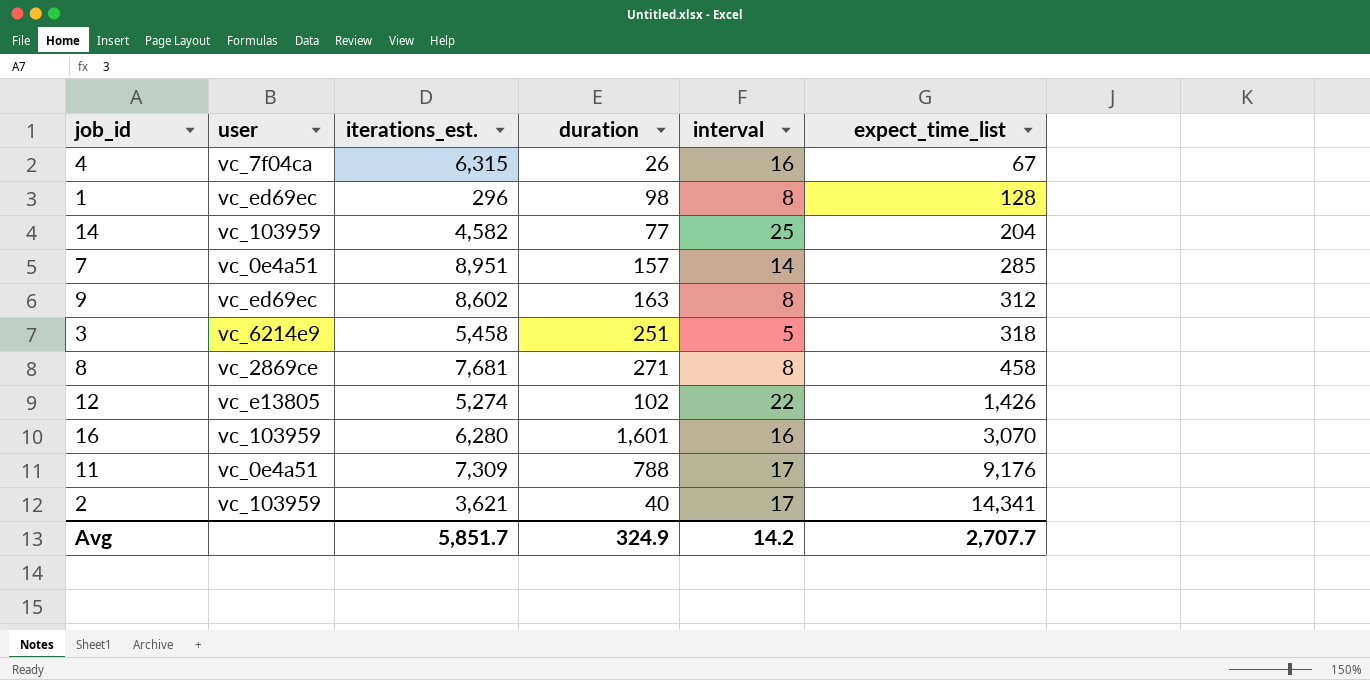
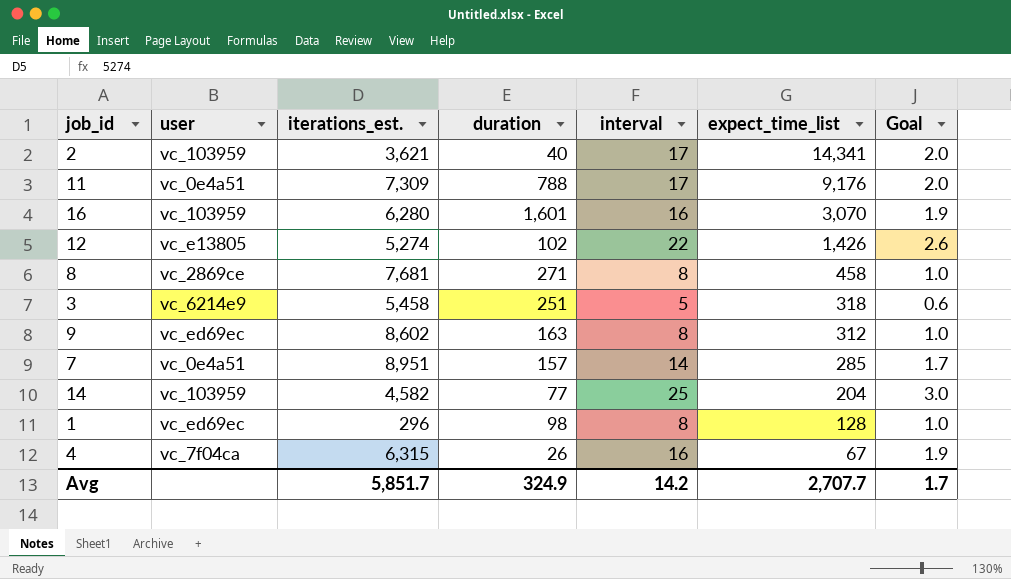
row order: expect_time_list ascending -> expect_time_list descending
column Goal | formula: none -> [interval] * 0.12

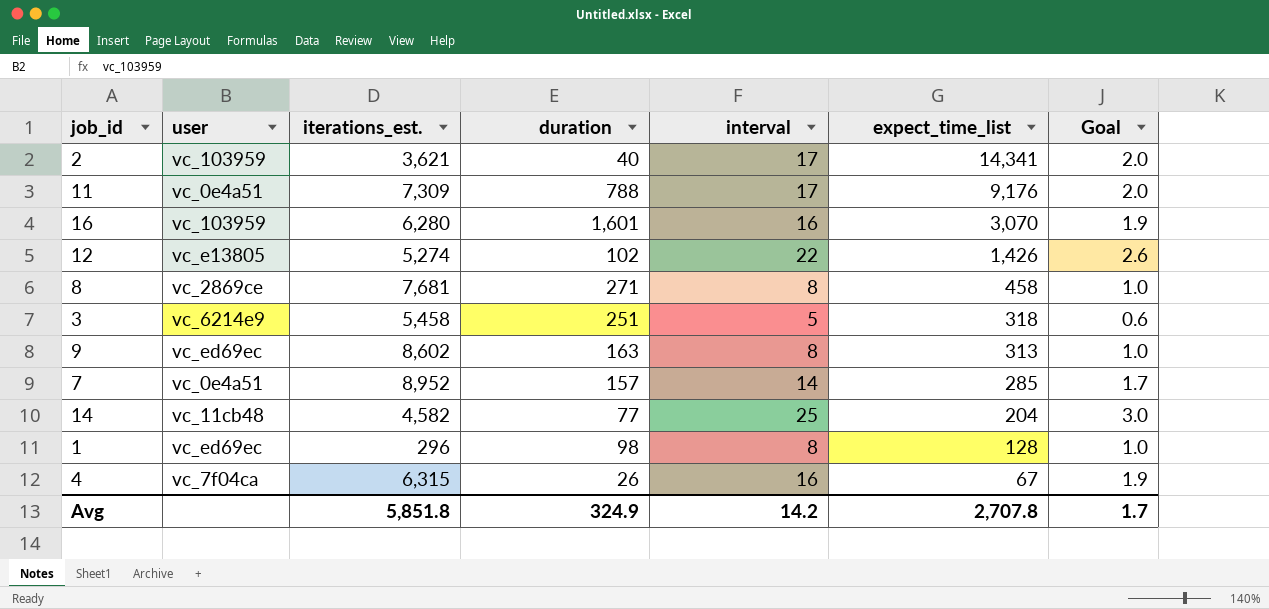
9 | expect_time_list: 312 -> 313
7 | iterations_est.: 8,951 -> 8,952
14 | user: vc_103959 -> vc_11cb48
Avg | iterations_est.: 5,851.7 -> 5,851.8
Avg | expect_time_list: 2,707.7 -> 2,707.8

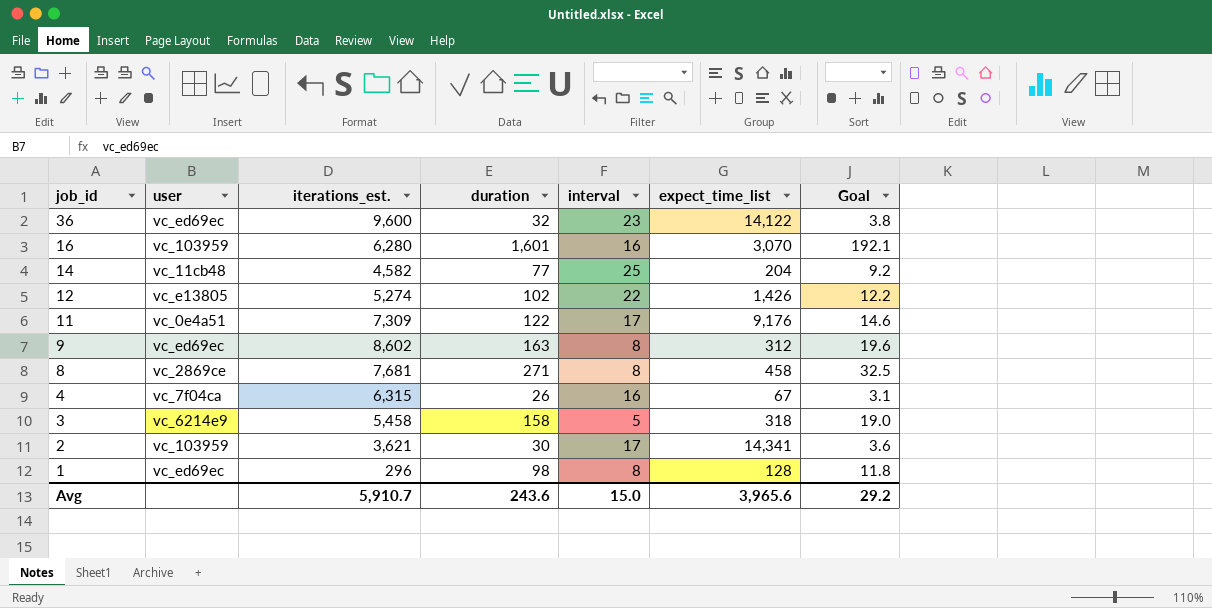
row order: expect_time_list descending -> job_id descending
column Goal | formula: [interval] * 0.12 -> [duration] * 0.12
row 7: vc_0e4a51 | 8,952 | 157 | 14 | 285 | 1.7 -> none
row 36: none -> vc_ed69ec | 9,600 | 32 | 23 | 14,122 | 3.8
11 | duration: 788 -> 122
9 | expect_time_list: 313 -> 312
3 | duration: 251 -> 158
2 | duration: 40 -> 30
Avg | iterations_est.: 5,851.8 -> 5,910.7
Avg | duration: 324.9 -> 243.6
Avg | interval: 14.2 -> 15.0
Avg | expect_time_list: 2,707.8 -> 3,965.6
Avg | Goal: 1.7 -> 29.2

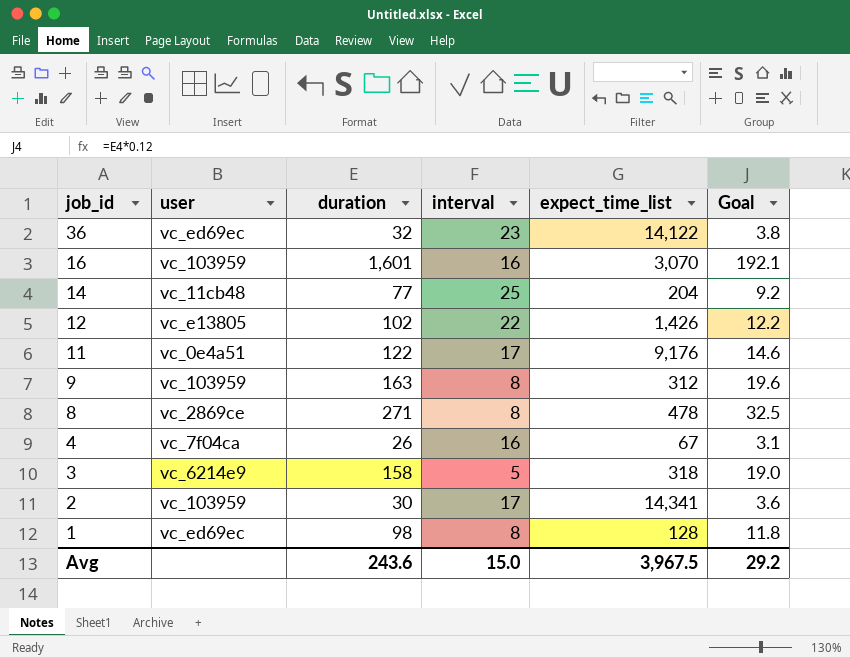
column iterations_est. | position: 3 -> none
9 | user: vc_ed69ec -> vc_103959
8 | expect_time_list: 458 -> 478
Avg | expect_time_list: 3,965.6 -> 3,967.5

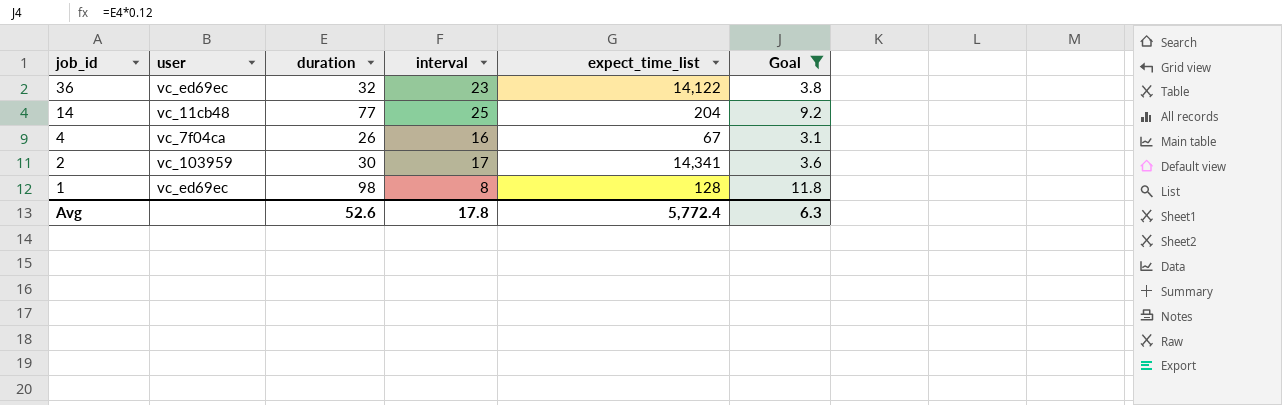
filter: none -> Goal <= 11.8
Avg | duration: 243.6 -> 52.6
Avg | interval: 15.0 -> 17.8
Avg | expect_time_list: 3,967.5 -> 5,772.4
Avg | Goal: 29.2 -> 6.3

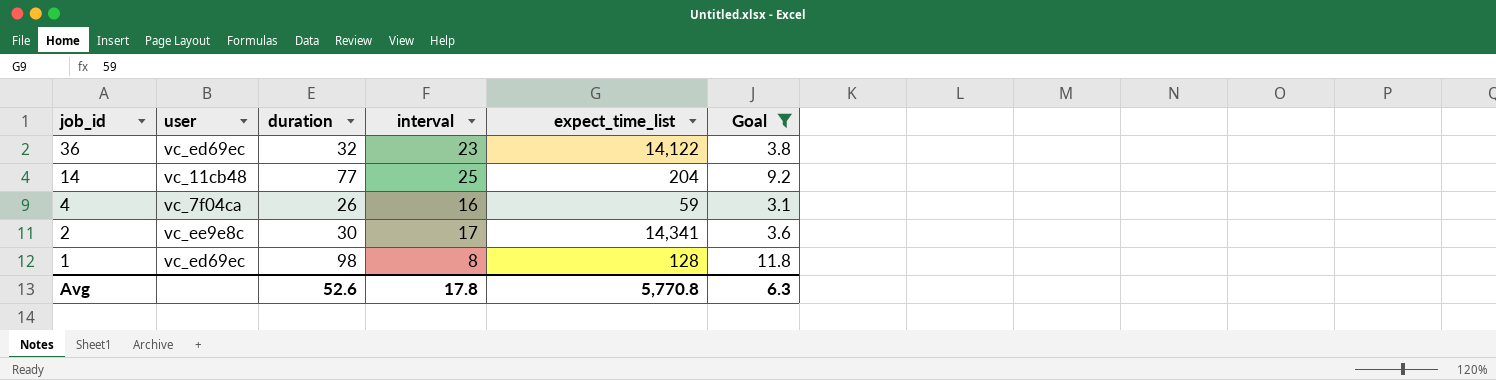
4 | expect_time_list: 67 -> 59
2 | user: vc_103959 -> vc_ee9e8c
Avg | expect_time_list: 5,772.4 -> 5,770.8

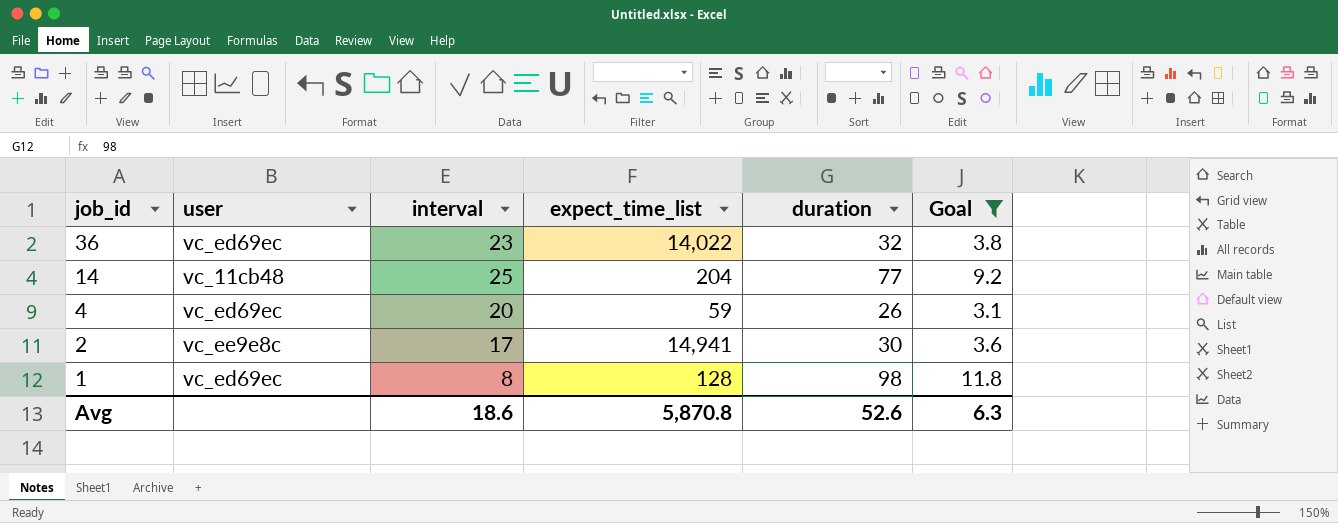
column duration | position: 3 -> 5
36 | expect_time_list: 14,122 -> 14,022
4 | user: vc_7f04ca -> vc_ed69ec
4 | interval: 16 -> 20
2 | expect_time_list: 14,341 -> 14,941
Avg | interval: 17.8 -> 18.6
Avg | expect_time_list: 5,770.8 -> 5,870.8

